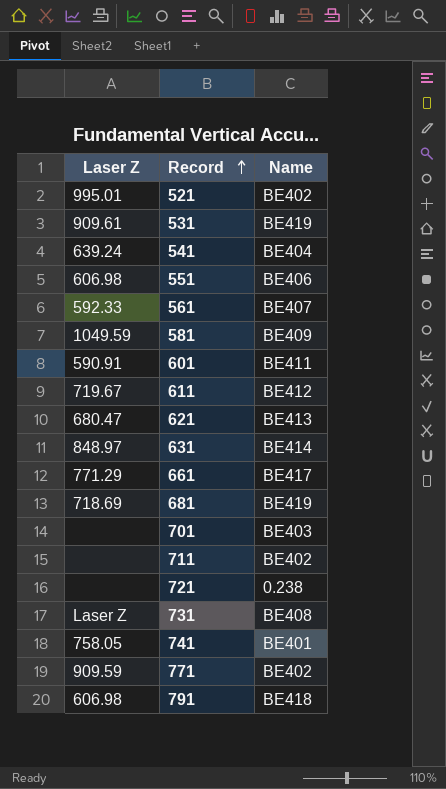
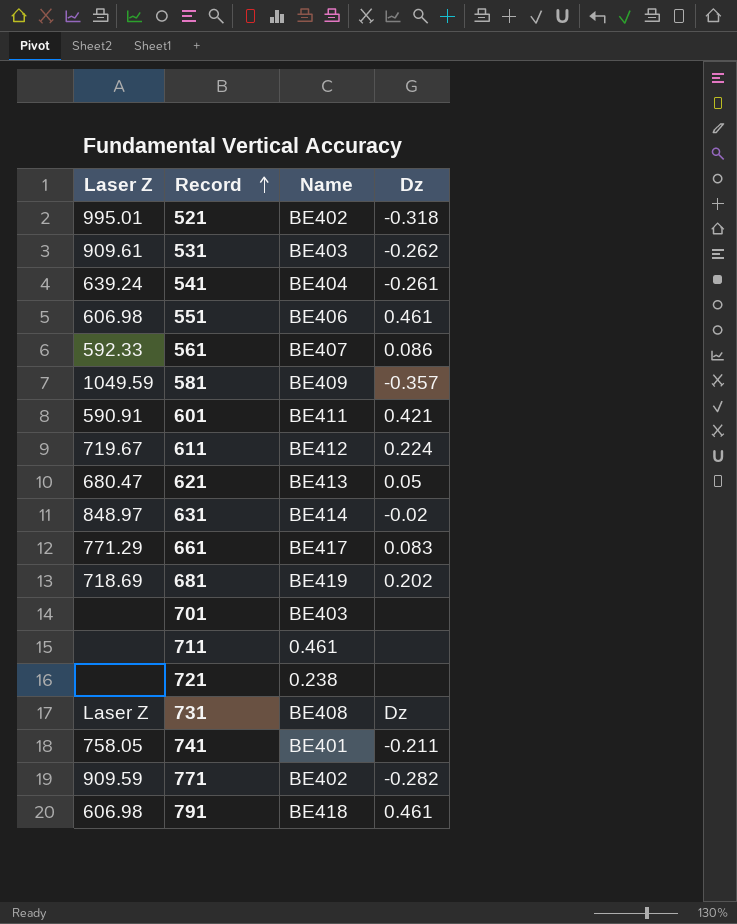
column Dz | position: none -> 4
531 | Name: BE419 -> BE403
711 | Name: BE402 -> 0.461

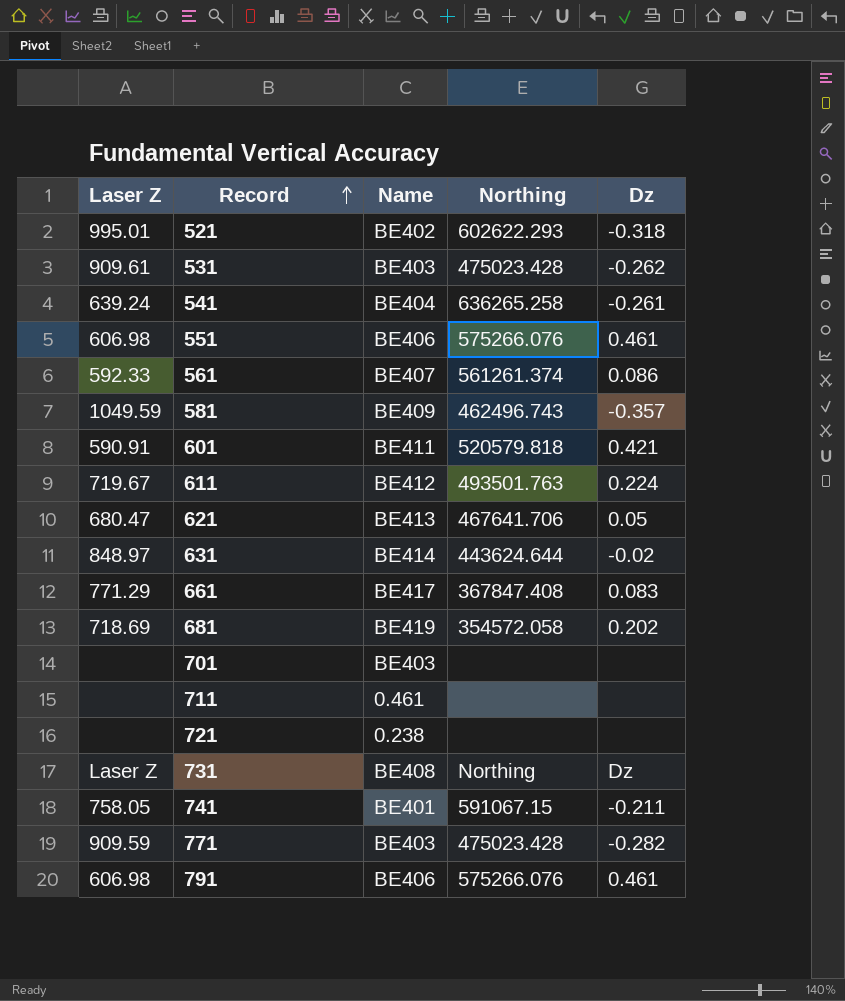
column Northing | position: none -> 4
771 | Name: BE402 -> BE403
791 | Name: BE418 -> BE406

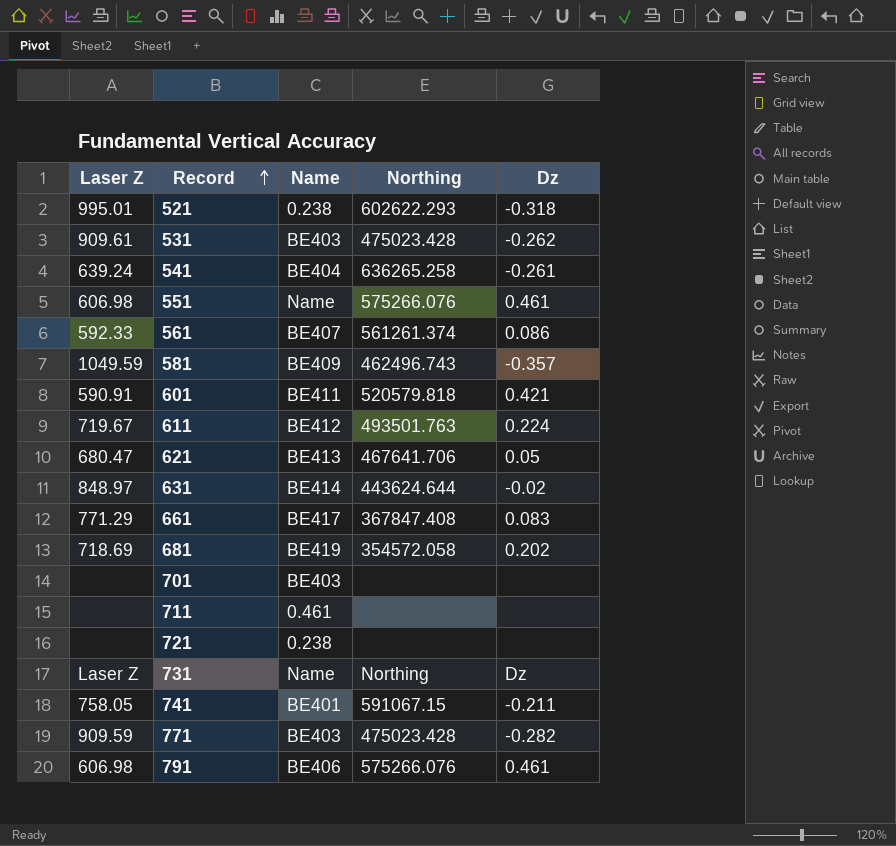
521 | Name: BE402 -> 0.238
551 | Name: BE406 -> Name
731 | Name: BE408 -> Name

